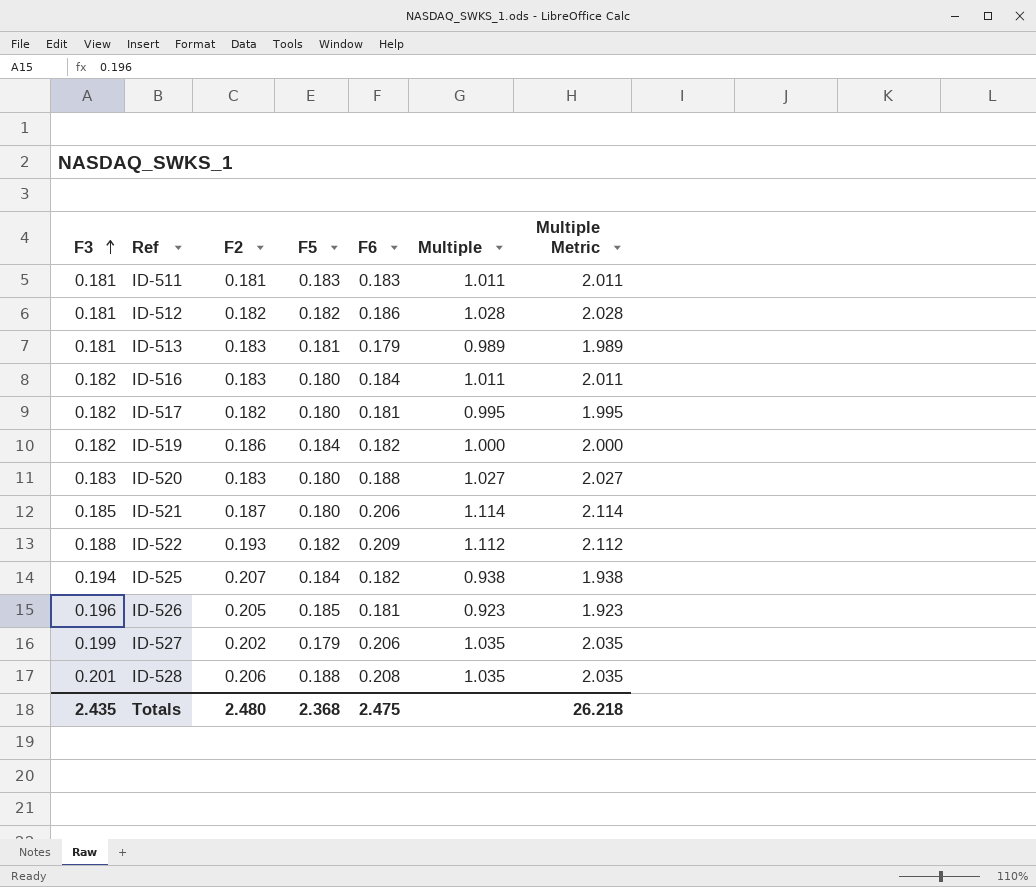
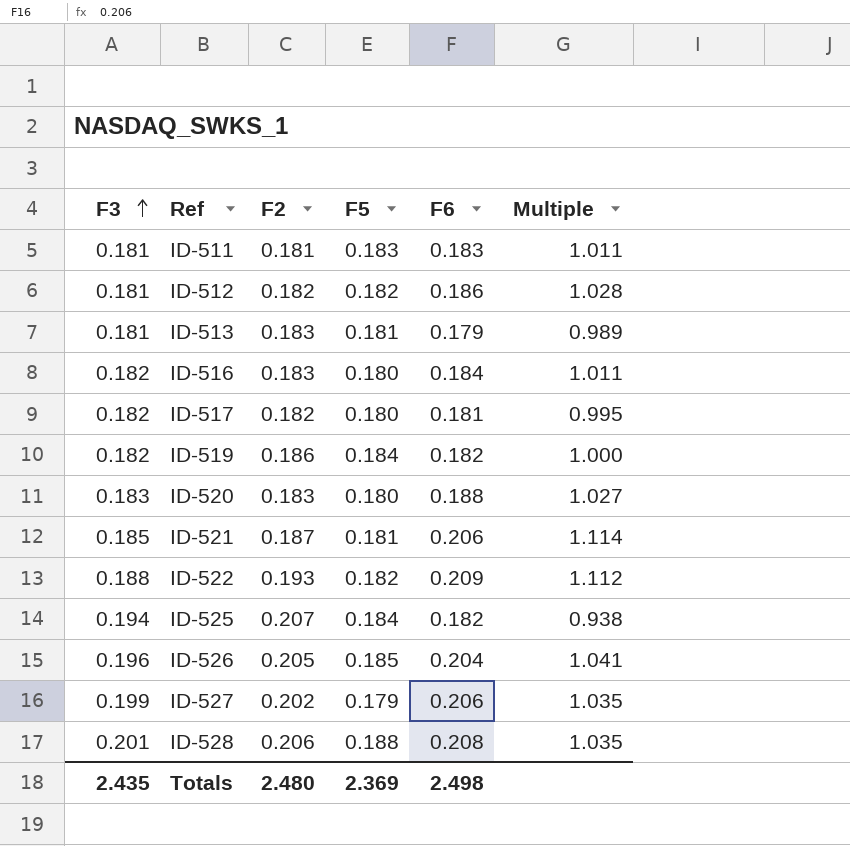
column Multiple Metric | formula: [Multiple] + 1 -> none
ID-521 | F5: 0.180 -> 0.181
ID-526 | F6: 0.181 -> 0.204
ID-526 | Multiple: 0.923 -> 1.041
Totals | F5: 2.368 -> 2.369
Totals | F6: 2.475 -> 2.498

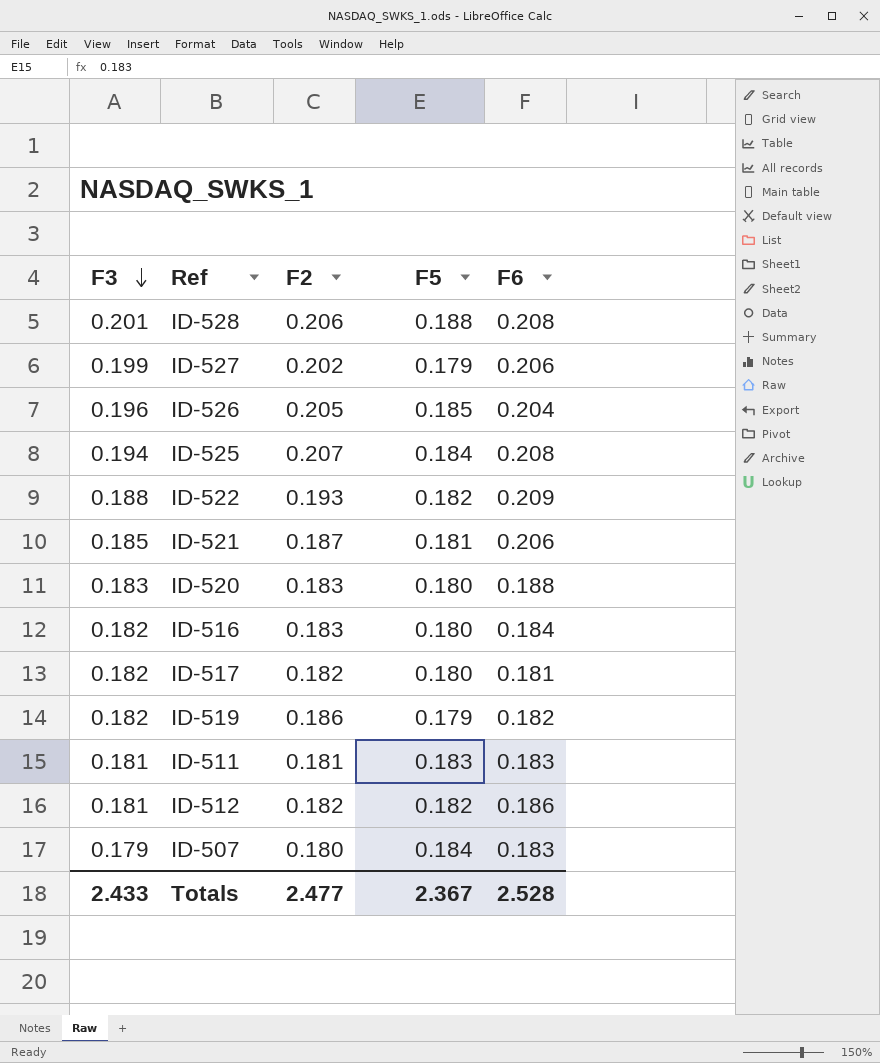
row order: F3 ascending -> F3 descending
column Multiple | formula: [F6] / [F3] -> none
row ID-513: 0.181 | 0.183 | 0.181 | 0.179 | 0.989 -> none
ID-525 | F6: 0.182 -> 0.208
ID-519 | F5: 0.184 -> 0.179
row ID-507: none -> 0.179 | 0.180 | 0.184 | 0.183
Totals | F3: 2.435 -> 2.433
Totals | F2: 2.480 -> 2.477
Totals | F5: 2.369 -> 2.367
Totals | F6: 2.498 -> 2.528

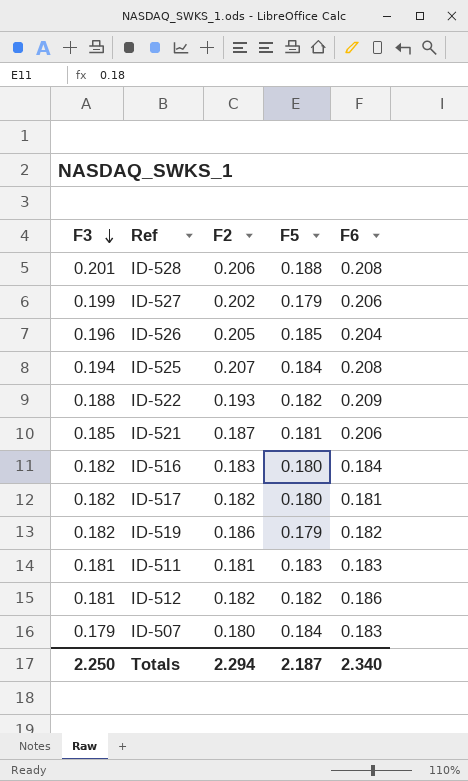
row ID-520: 0.183 | 0.183 | 0.180 | 0.188 -> none
Totals | F3: 2.433 -> 2.250
Totals | F2: 2.477 -> 2.294
Totals | F5: 2.367 -> 2.187
Totals | F6: 2.528 -> 2.340

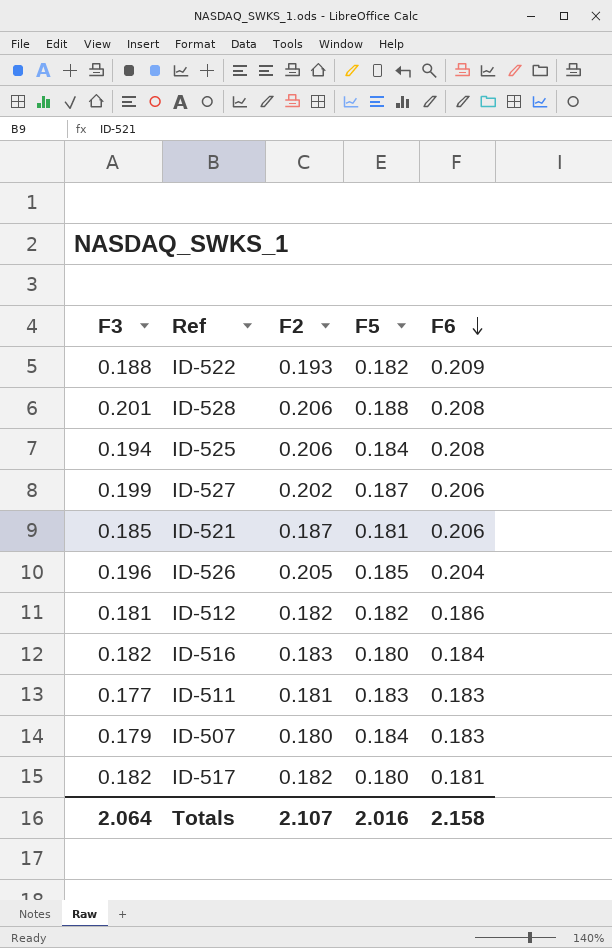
row order: F3 descending -> F6 descending
row ID-519: 0.182 | 0.186 | 0.179 | 0.182 -> none
ID-525 | F2: 0.207 -> 0.206
ID-527 | F5: 0.179 -> 0.187
ID-511 | F3: 0.181 -> 0.177
Totals | F3: 2.250 -> 2.064
Totals | F2: 2.294 -> 2.107
Totals | F5: 2.187 -> 2.016
Totals | F6: 2.340 -> 2.158

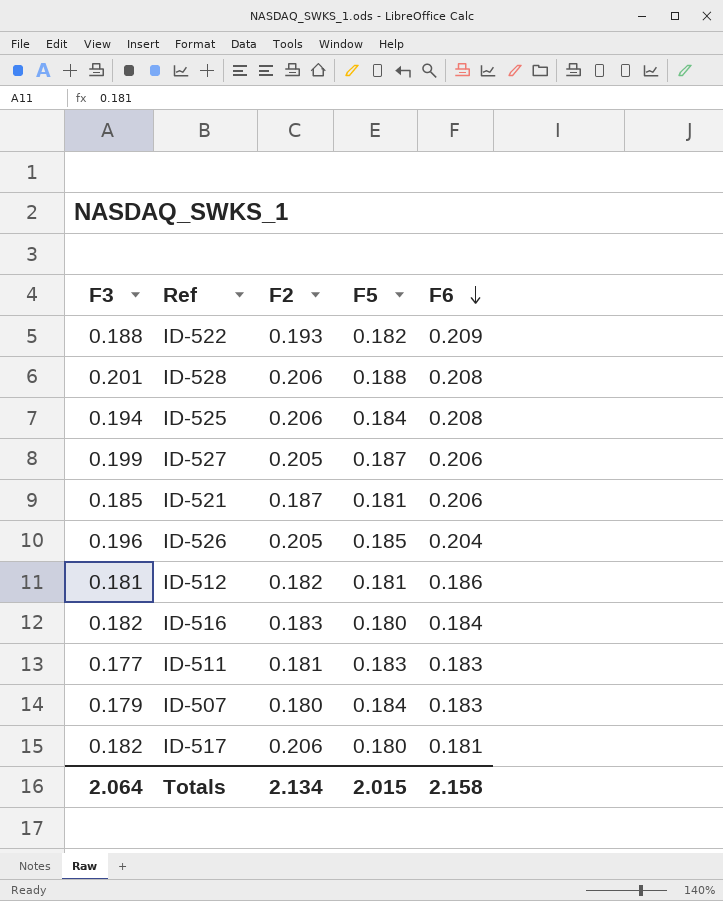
ID-527 | F2: 0.202 -> 0.205
ID-512 | F5: 0.182 -> 0.181
ID-517 | F2: 0.182 -> 0.206
Totals | F2: 2.107 -> 2.134
Totals | F5: 2.016 -> 2.015

